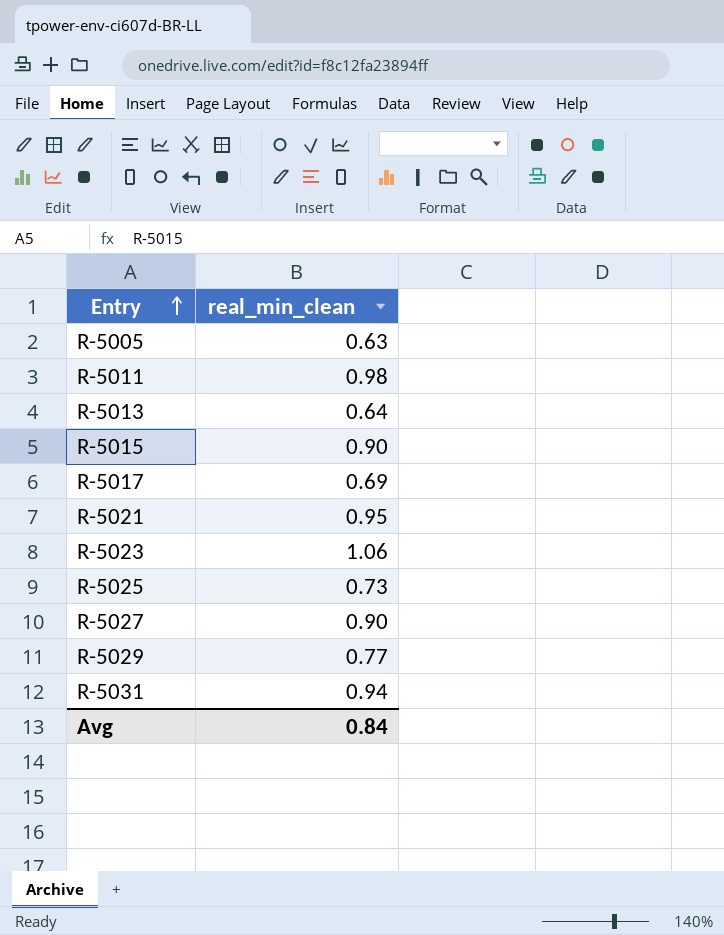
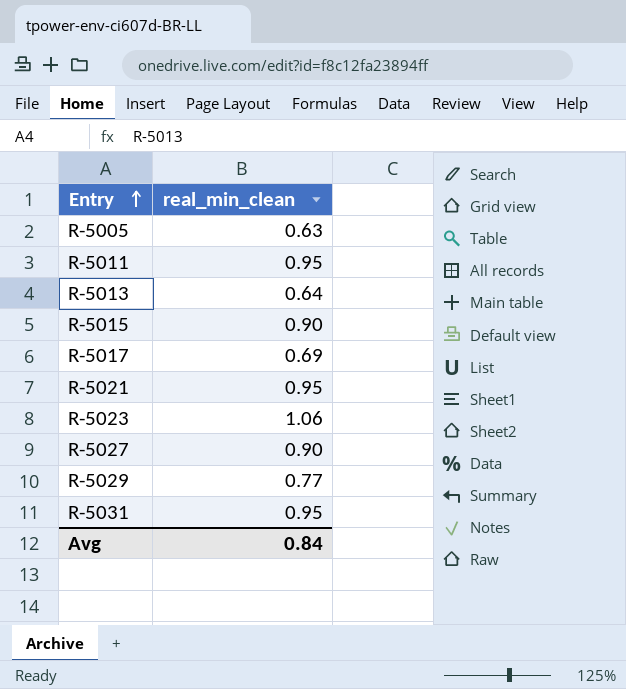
row R-5025: 0.73 -> none
R-5011 | real_min_clean: 0.98 -> 0.95
R-5031 | real_min_clean: 0.94 -> 0.95

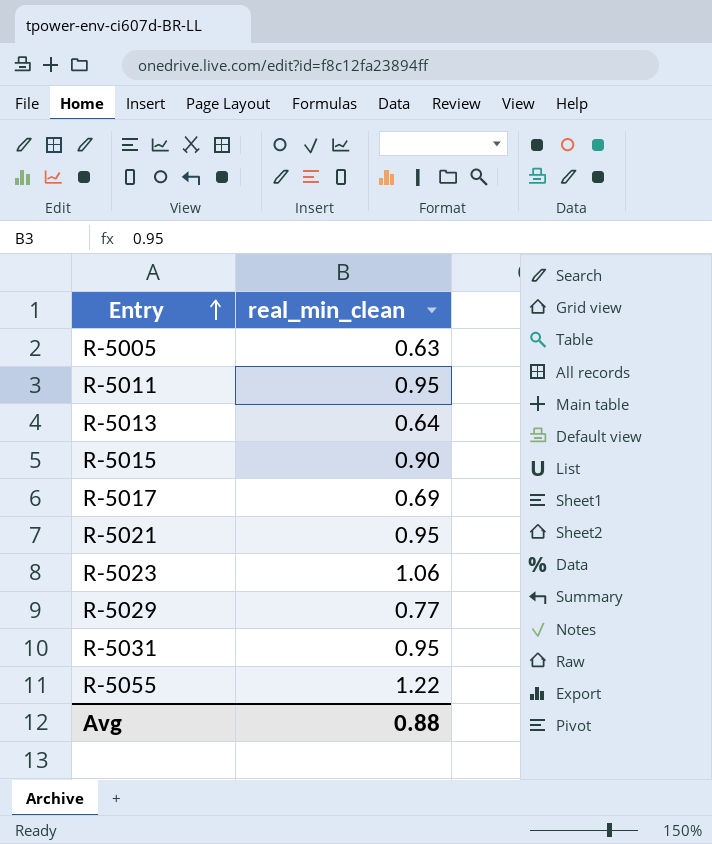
row R-5027: 0.90 -> none
row R-5055: none -> 1.22
Avg | real_min_clean: 0.84 -> 0.88

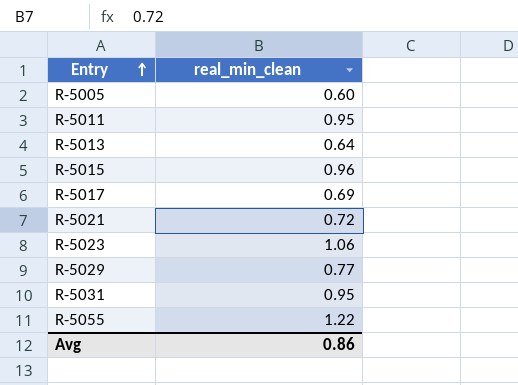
R-5005 | real_min_clean: 0.63 -> 0.60
R-5015 | real_min_clean: 0.90 -> 0.96
R-5021 | real_min_clean: 0.95 -> 0.72
Avg | real_min_clean: 0.88 -> 0.86

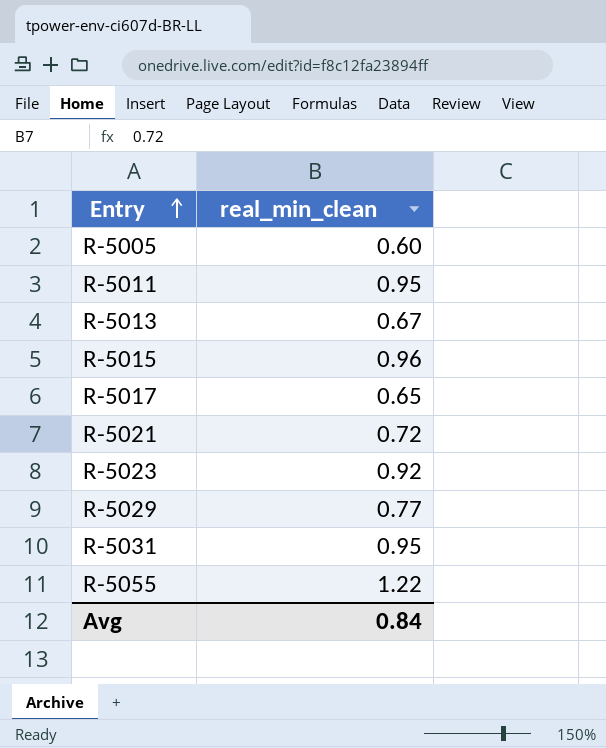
R-5013 | real_min_clean: 0.64 -> 0.67
R-5017 | real_min_clean: 0.69 -> 0.65
R-5023 | real_min_clean: 1.06 -> 0.92
Avg | real_min_clean: 0.86 -> 0.84

